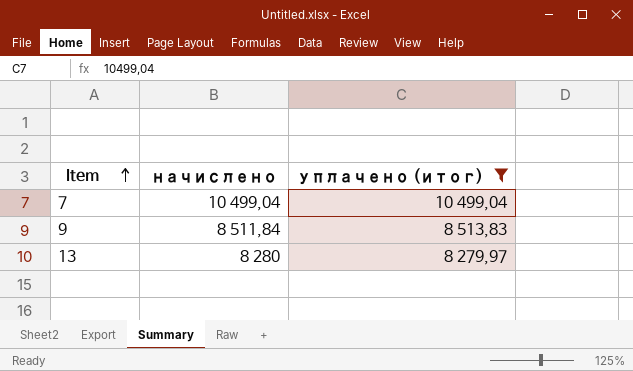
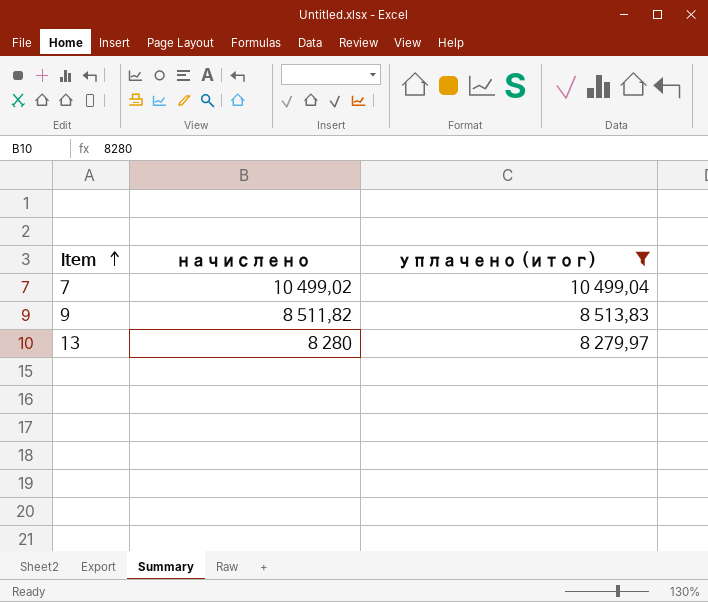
7 | начислено: 10 499,04 -> 10 499,02
9 | начислено: 8 511,84 -> 8 511,82

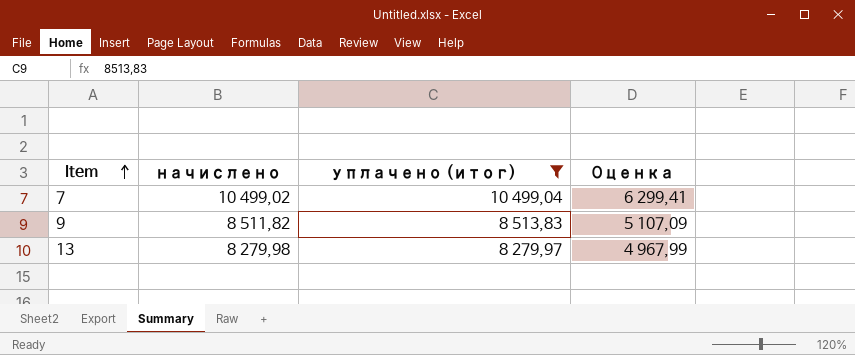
column Оценка | formula: none -> [начислено] * 0,6
13 | начислено: 8 280 -> 8 279,98

